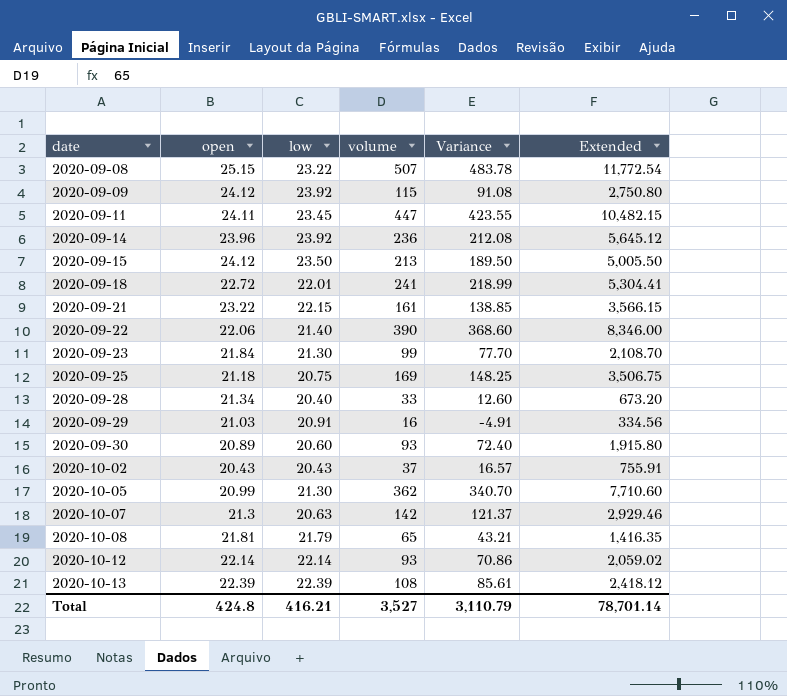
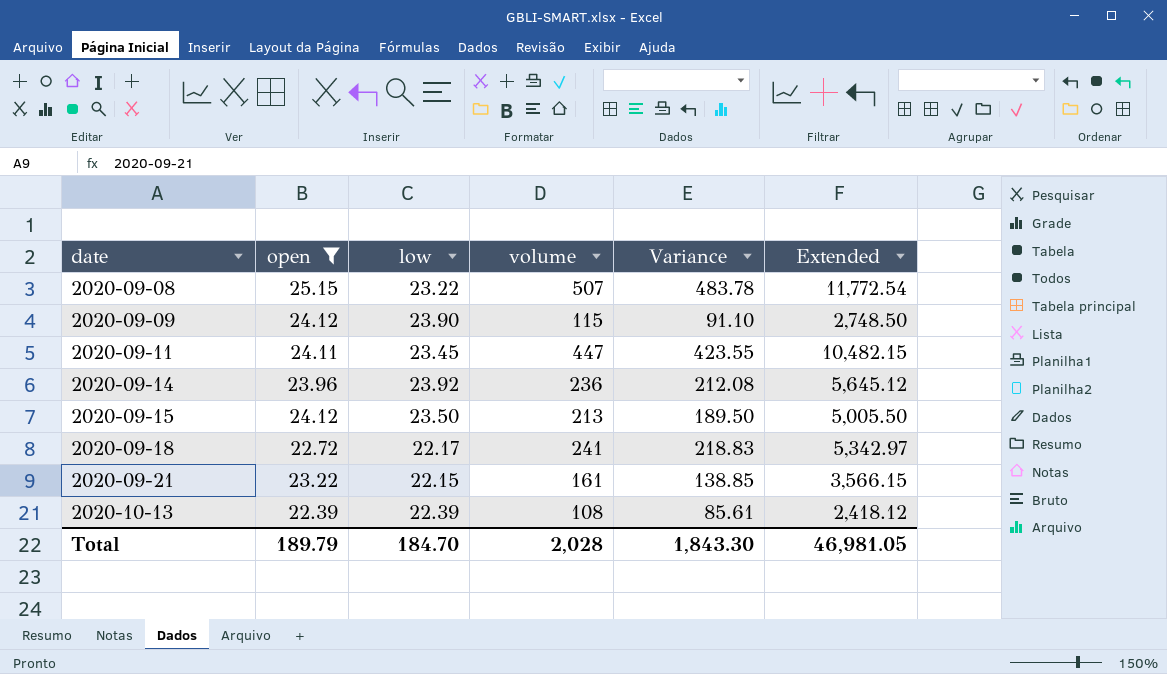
filter: none -> open >= 22.39
2020-09-09 | low: 23.92 -> 23.90
2020-09-09 | Variance: 91.08 -> 91.10
2020-09-09 | Extended: 2,750.80 -> 2,748.50
2020-09-18 | low: 22.01 -> 22.17
2020-09-18 | Variance: 218.99 -> 218.83
2020-09-18 | Extended: 5,304.41 -> 5,342.97
Total | open: 424.8 -> 189.79
Total | low: 416.21 -> 184.70
Total | volume: 3,527 -> 2,028
Total | Variance: 3,110.79 -> 1,843.30
Total | Extended: 78,701.14 -> 46,981.05

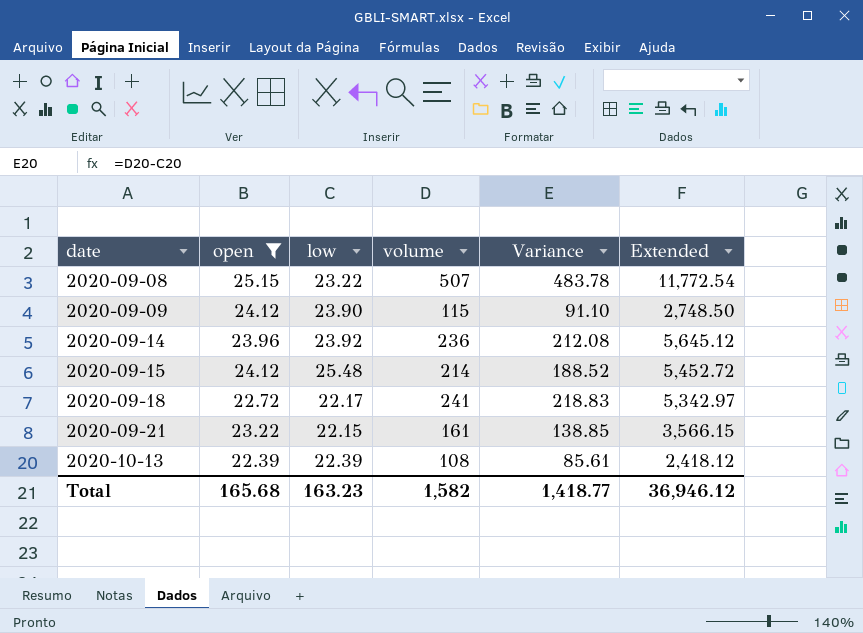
row 2020-09-11: 24.11 | 23.45 | 447 | 423.55 | 10,482.15 -> none
2020-09-15 | low: 23.50 -> 25.48
2020-09-15 | volume: 213 -> 214
2020-09-15 | Variance: 189.50 -> 188.52
2020-09-15 | Extended: 5,005.50 -> 5,452.72
Total | open: 189.79 -> 165.68
Total | low: 184.70 -> 163.23
Total | volume: 2,028 -> 1,582
Total | Variance: 1,843.30 -> 1,418.77
Total | Extended: 46,981.05 -> 36,946.12

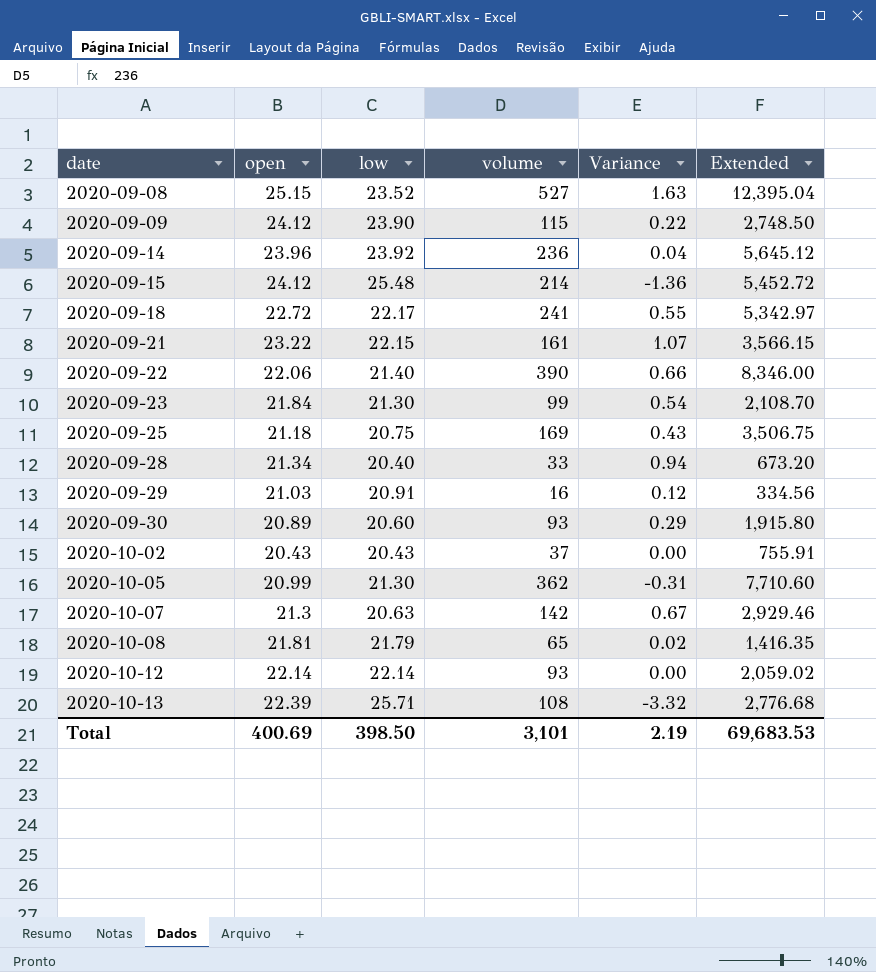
filter: open >= 22.39 -> none
column Variance | formula: [volume] - [low] -> [open] - [low]
2020-09-08 | low: 23.22 -> 23.52
2020-09-08 | volume: 507 -> 527
2020-09-08 | Extended: 11,772.54 -> 12,395.04
2020-10-13 | low: 22.39 -> 25.71
2020-10-13 | Extended: 2,418.12 -> 2,776.68
Total | open: 165.68 -> 400.69
Total | low: 163.23 -> 398.50
Total | volume: 1,582 -> 3,101
Total | Variance: 1,418.77 -> 2.19
Total | Extended: 36,946.12 -> 69,683.53

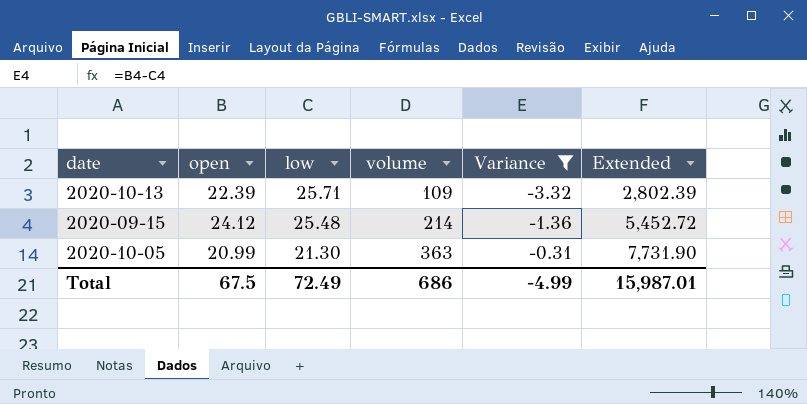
filter: none -> Variance <= -0.31
row order: date ascending -> low descending
2020-10-13 | volume: 108 -> 109
2020-10-13 | Extended: 2,776.68 -> 2,802.39
2020-10-05 | volume: 362 -> 363
2020-10-05 | Extended: 7,710.60 -> 7,731.90
Total | open: 400.69 -> 67.5
Total | low: 398.50 -> 72.49
Total | volume: 3,101 -> 686
Total | Variance: 2.19 -> -4.99
Total | Extended: 69,683.53 -> 15,987.01

